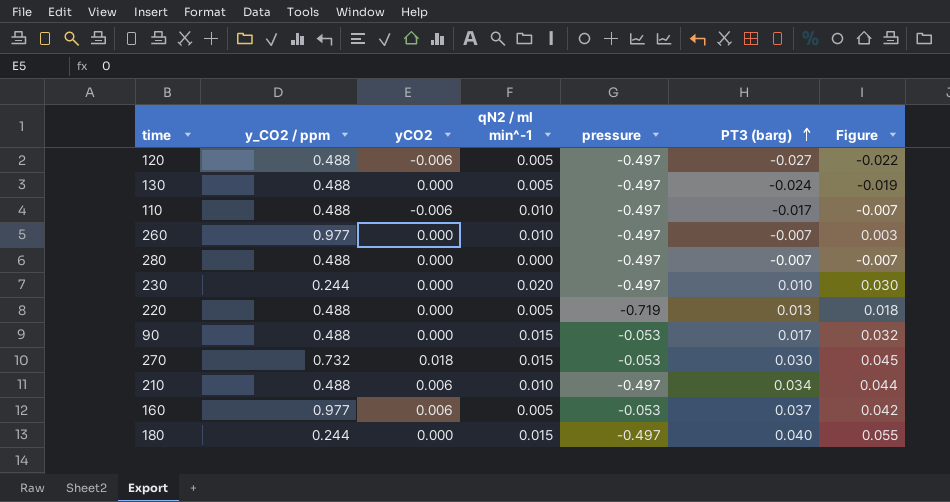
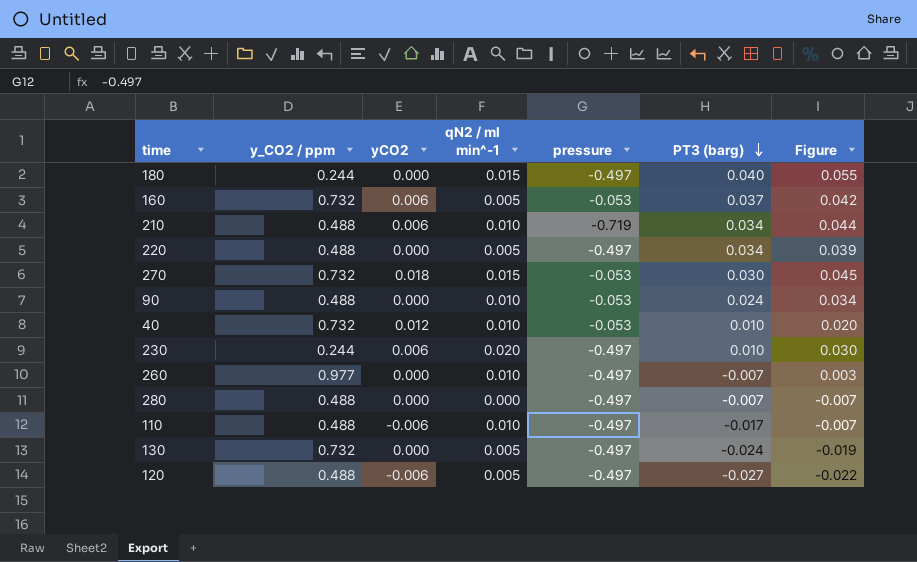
row order: PT3 (barg) ascending -> PT3 (barg) descending
160 | y_CO2 / ppm: 0.977 -> 0.732
210 | pressure: -0.497 -> -0.719
220 | pressure: -0.719 -> -0.497
220 | PT3 (barg): 0.013 -> 0.034
220 | Figure: 0.018 -> 0.039
90 | qN2 / ml min^-1: 0.015 -> 0.010
90 | PT3 (barg): 0.017 -> 0.024
90 | Figure: 0.032 -> 0.034
row 40: none -> 0.732 | 0.012 | 0.010 | -0.053 | 0.010 | 0.020
230 | yCO2: 0.000 -> 0.006
130 | y_CO2 / ppm: 0.488 -> 0.732

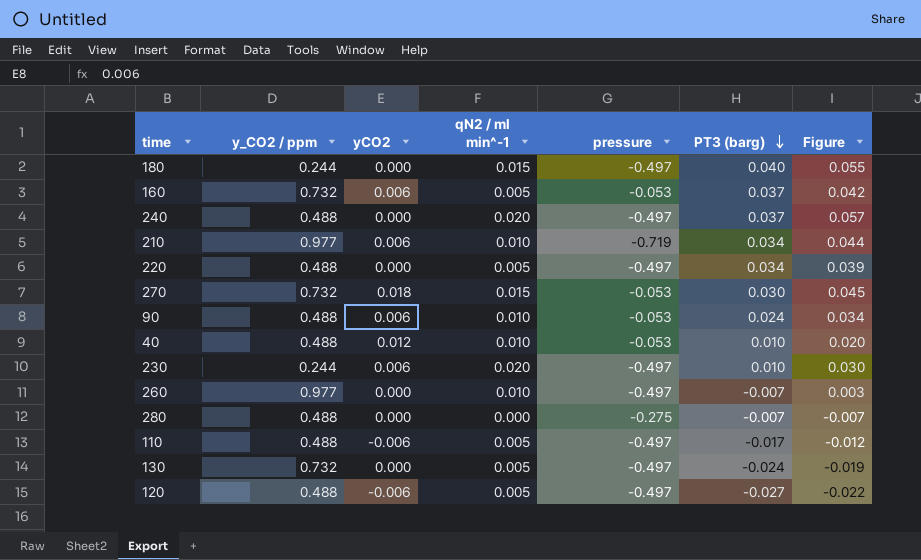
row 240: none -> 0.488 | 0.000 | 0.020 | -0.497 | 0.037 | 0.057
210 | y_CO2 / ppm: 0.488 -> 0.977
90 | yCO2: 0.000 -> 0.006
40 | y_CO2 / ppm: 0.732 -> 0.488
280 | pressure: -0.497 -> -0.275
110 | qN2 / ml min^-1: 0.010 -> 0.005
110 | Figure: -0.007 -> -0.012

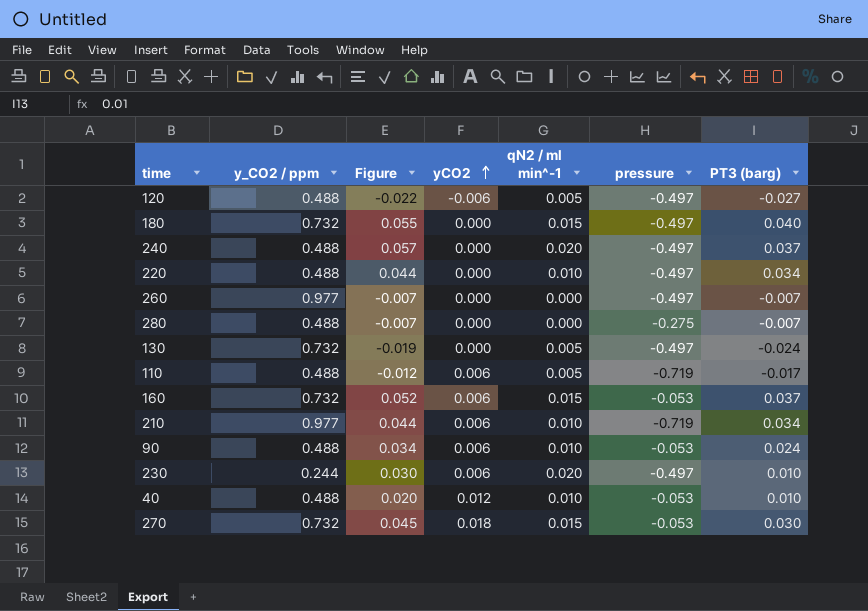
row order: PT3 (barg) descending -> yCO2 ascending
column Figure | position: 7 -> 3
180 | y_CO2 / ppm: 0.244 -> 0.732
220 | Figure: 0.039 -> 0.044
220 | qN2 / ml min^-1: 0.005 -> 0.010
260 | Figure: 0.003 -> -0.007
260 | qN2 / ml min^-1: 0.010 -> 0.000
110 | yCO2: -0.006 -> 0.006
110 | pressure: -0.497 -> -0.719
160 | Figure: 0.042 -> 0.052
160 | qN2 / ml min^-1: 0.005 -> 0.015

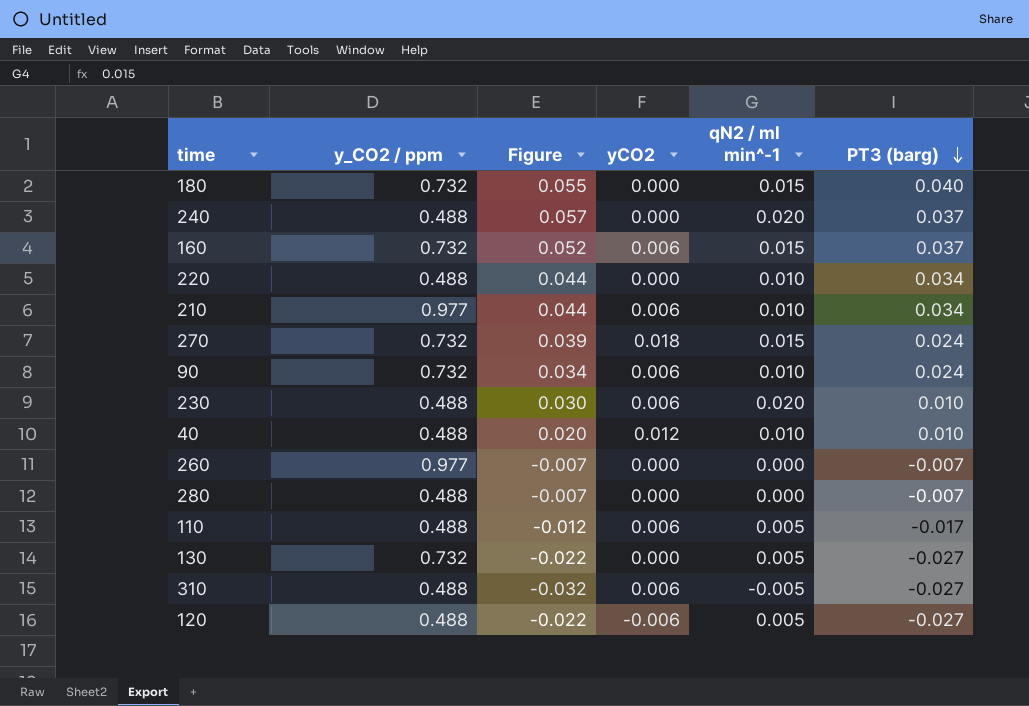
row order: yCO2 ascending -> PT3 (barg) descending
column pressure | position: 6 -> none
270 | Figure: 0.045 -> 0.039
270 | PT3 (barg): 0.030 -> 0.024
90 | y_CO2 / ppm: 0.488 -> 0.732
230 | y_CO2 / ppm: 0.244 -> 0.488
130 | Figure: -0.019 -> -0.022
130 | PT3 (barg): -0.024 -> -0.027
row 310: none -> 0.488 | -0.032 | 0.006 | -0.005 | -0.027

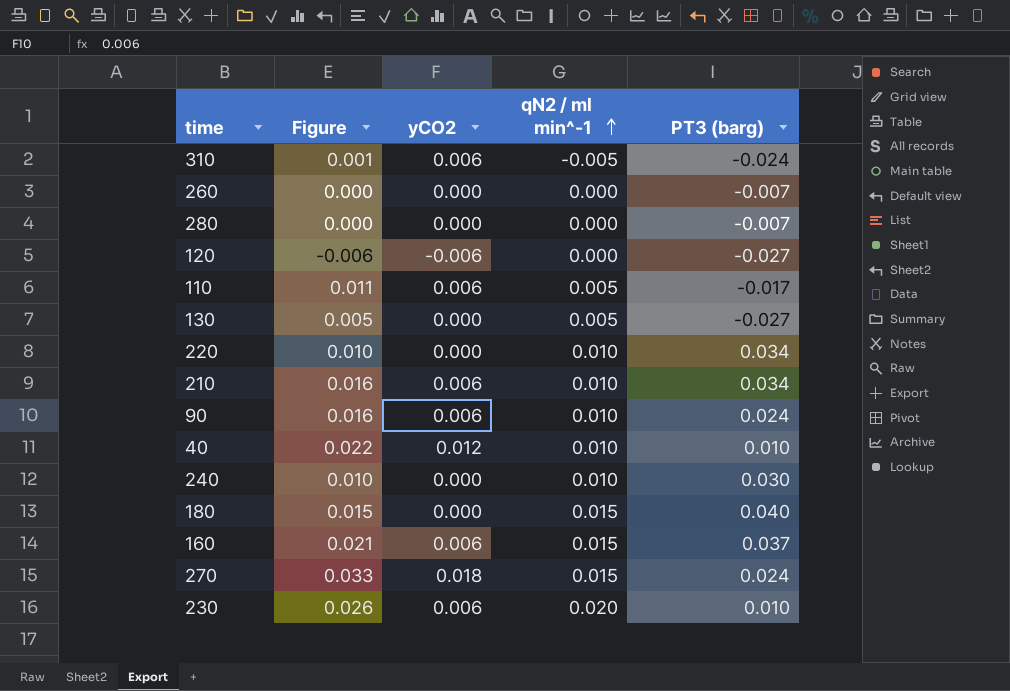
row order: PT3 (barg) descending -> qN2 / ml min^-1 ascending
column y_CO2 / ppm | position: 2 -> none
column Figure | formula: [qN2 / ml min^-1] + [PT3 (barg)] -> [yCO2] + [qN2 / ml min^-1]
310 | PT3 (barg): -0.027 -> -0.024
120 | qN2 / ml min^-1: 0.005 -> 0.000
240 | qN2 / ml min^-1: 0.020 -> 0.010
240 | PT3 (barg): 0.037 -> 0.030

